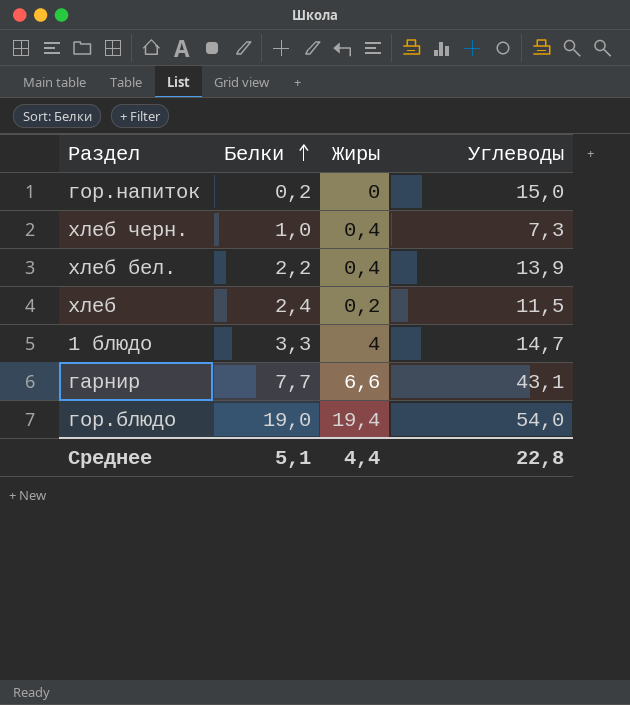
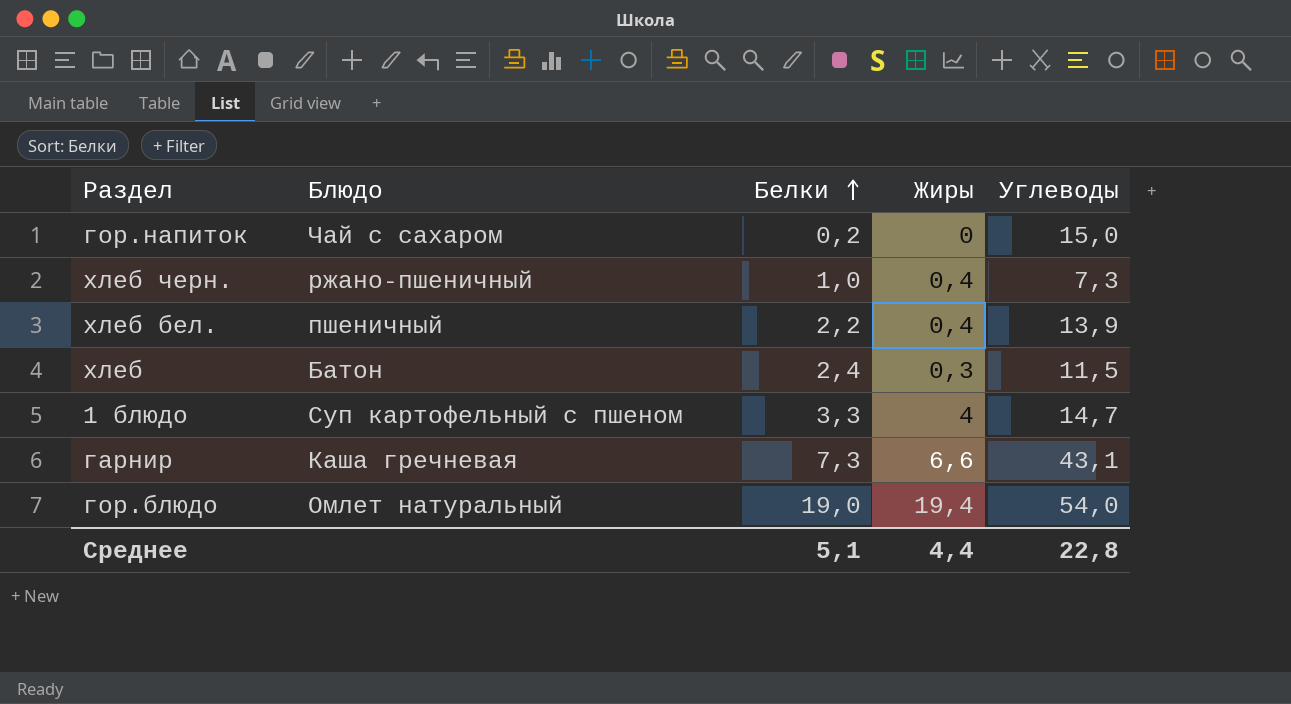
column Блюдо | position: none -> 2
хлеб | Жиры: 0,2 -> 0,3
гарнир | Белки: 7,7 -> 7,3

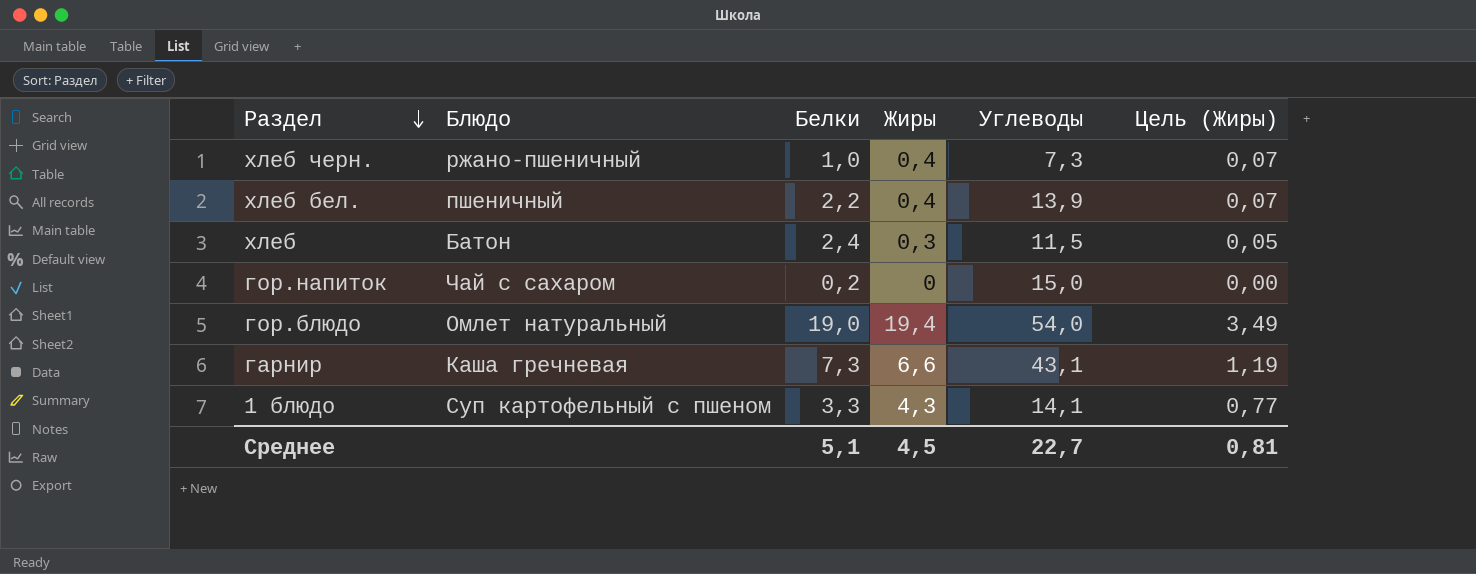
row order: Белки ascending -> Раздел descending
column Цель (Жиры) | formula: none -> [Жиры] * 0,18
1 блюдо | Жиры: 4 -> 4,3
1 блюдо | Углеводы: 14,7 -> 14,1
Среднее | Жиры: 4,4 -> 4,5
Среднее | Углеводы: 22,8 -> 22,7

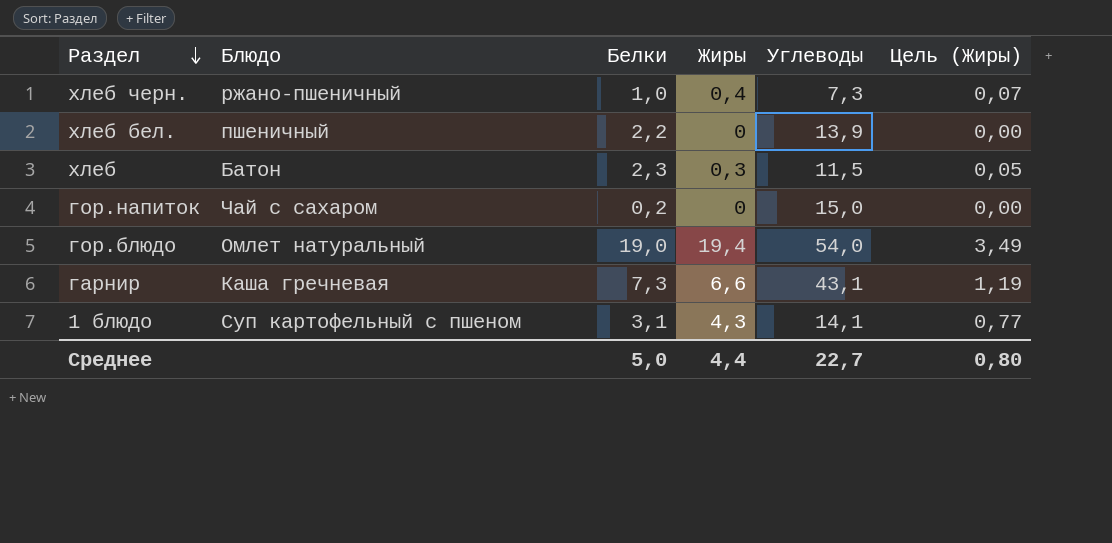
хлеб бел. | Жиры: 0,4 -> 0
хлеб бел. | Цель (Жиры): 0,07 -> 0,00
хлеб | Белки: 2,4 -> 2,3
1 блюдо | Белки: 3,3 -> 3,1
Среднее | Белки: 5,1 -> 5,0
Среднее | Жиры: 4,5 -> 4,4
Среднее | Цель (Жиры): 0,81 -> 0,80

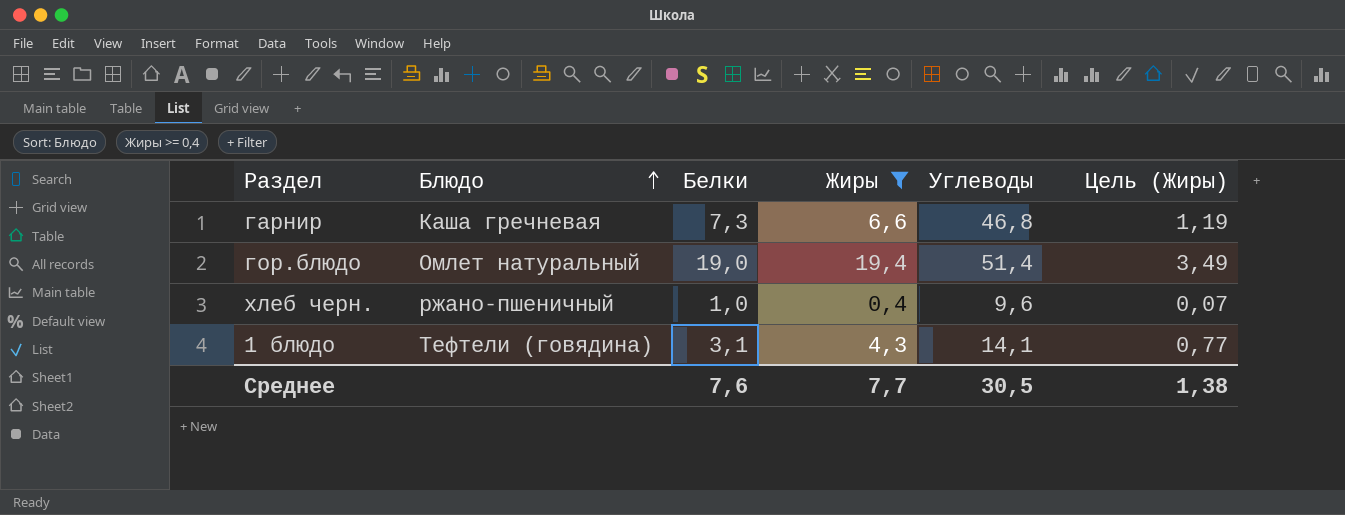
filter: none -> Жиры >= 0,4
row order: Раздел descending -> Блюдо ascending
гарнир | Углеводы: 43,1 -> 46,8
гор.блюдо | Углеводы: 54,0 -> 51,4
хлеб черн. | Углеводы: 7,3 -> 9,6
1 блюдо | Блюдо: Суп картофельный с пшеном -> Тефтели (говядина)
Среднее | Белки: 5,0 -> 7,6
Среднее | Жиры: 4,4 -> 7,7
Среднее | Углеводы: 22,7 -> 30,5
Среднее | Цель (Жиры): 0,80 -> 1,38

